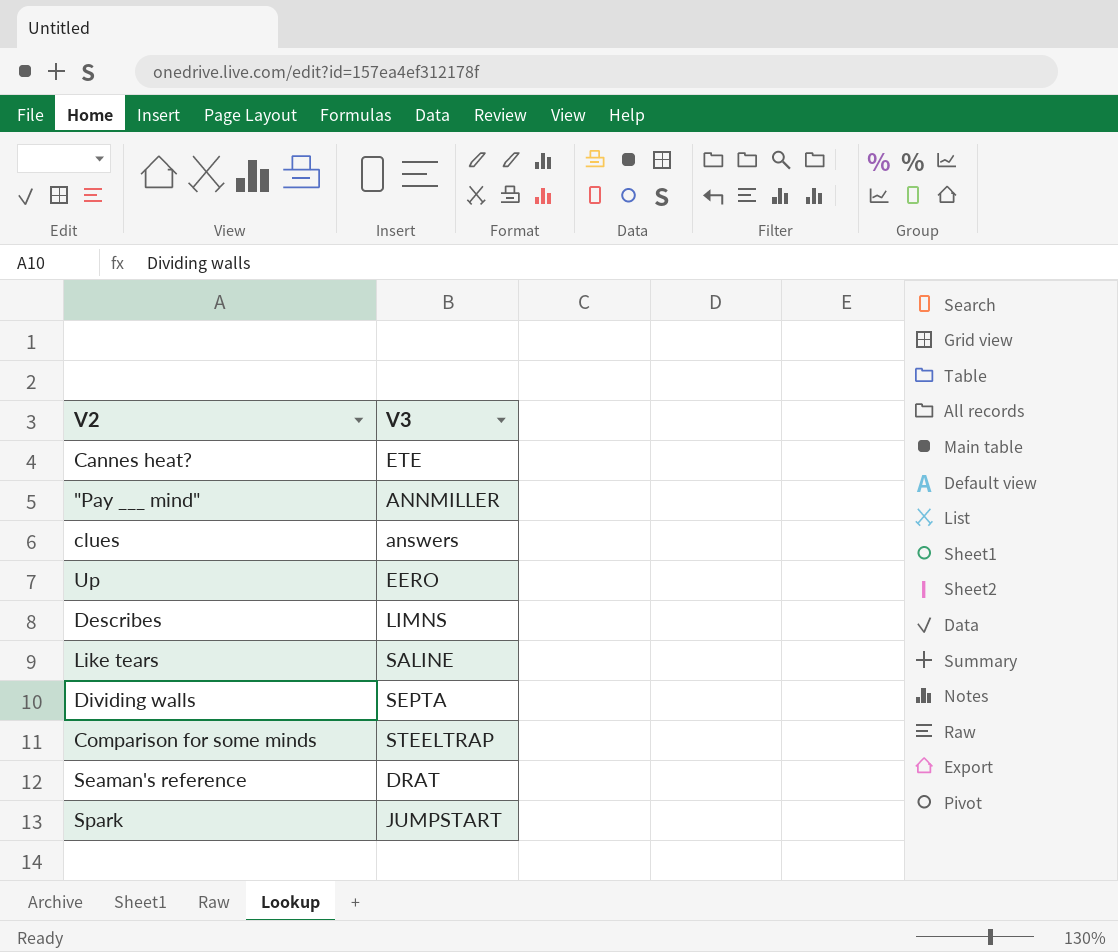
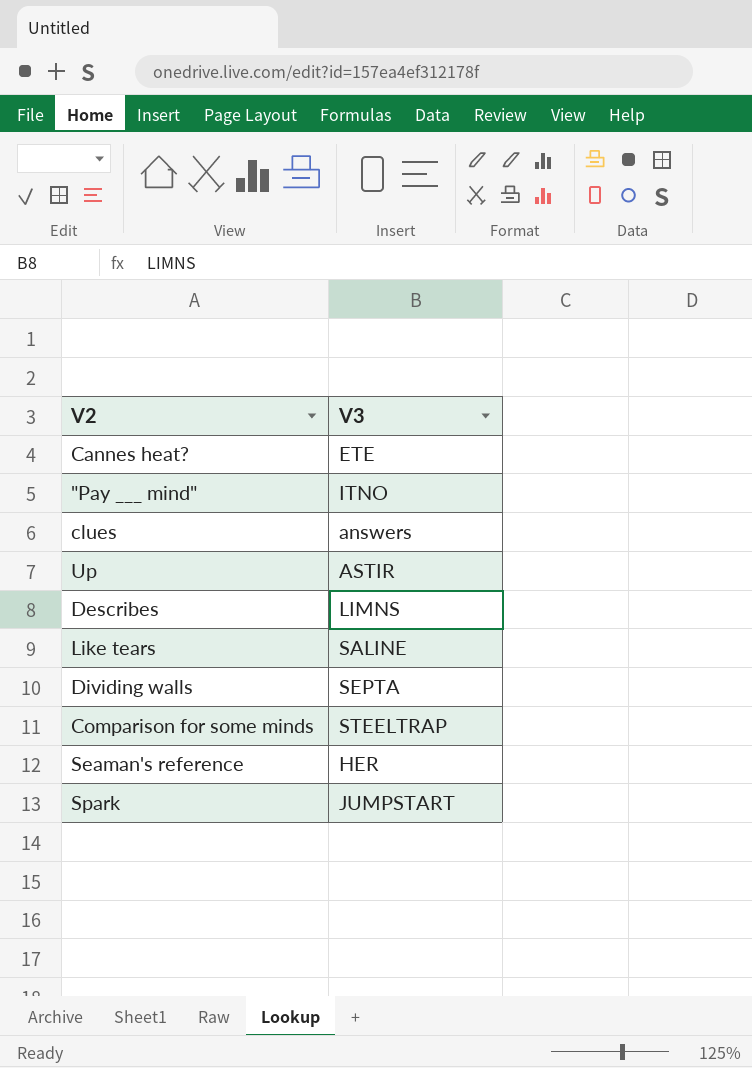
"Pay ___ mind" | V3: ANNMILLER -> ITNO
Up | V3: EERO -> ASTIR
Seaman's reference | V3: DRAT -> HER

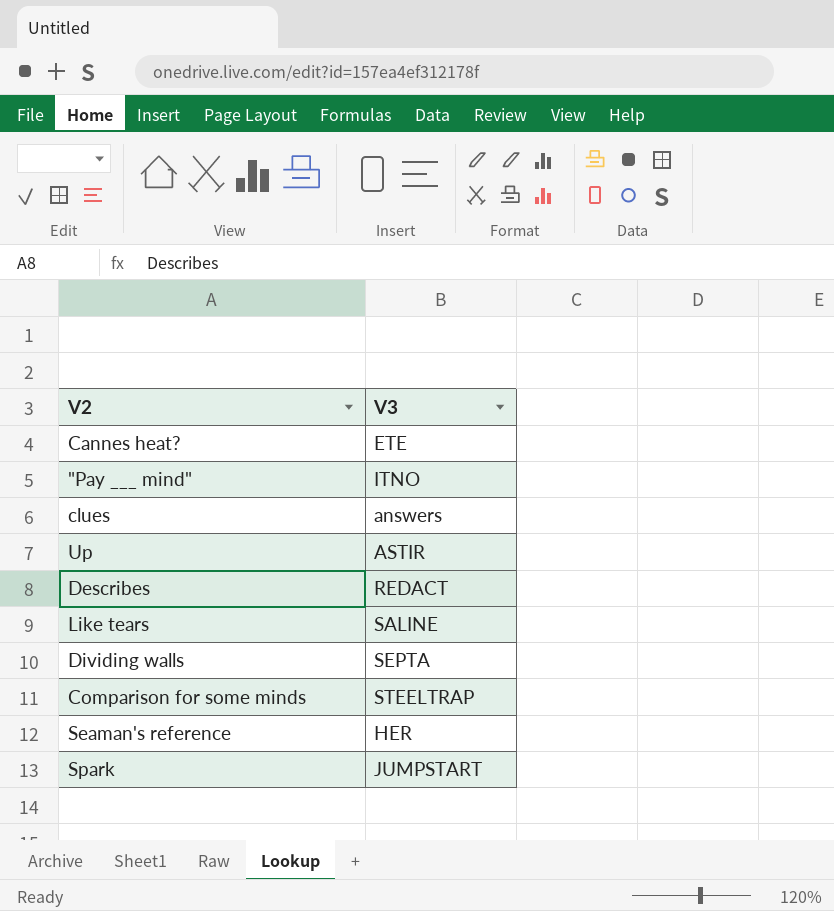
Describes | V3: LIMNS -> REDACT

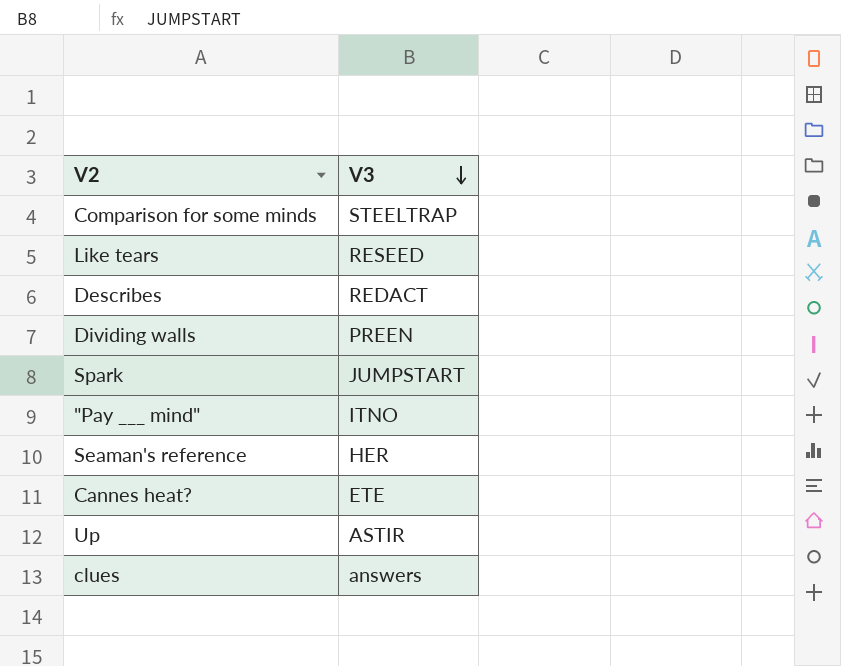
row order: none -> V3 descending
Like tears | V3: SALINE -> RESEED
Dividing walls | V3: SEPTA -> PREEN

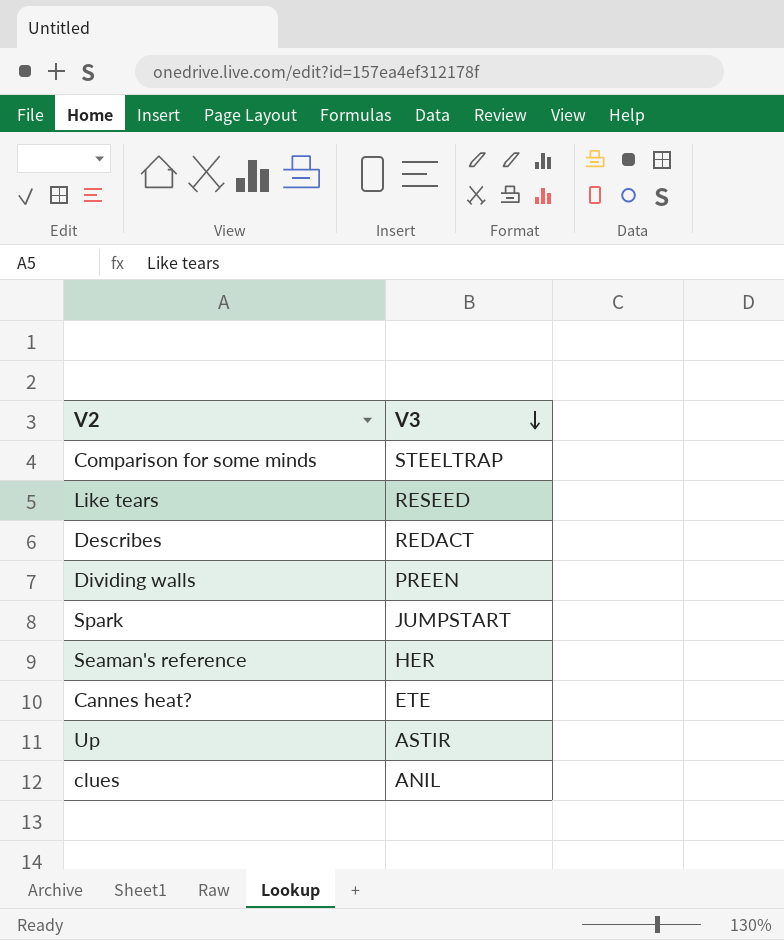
row "Pay ___ mind": ITNO -> none
clues | V3: answers -> ANIL

